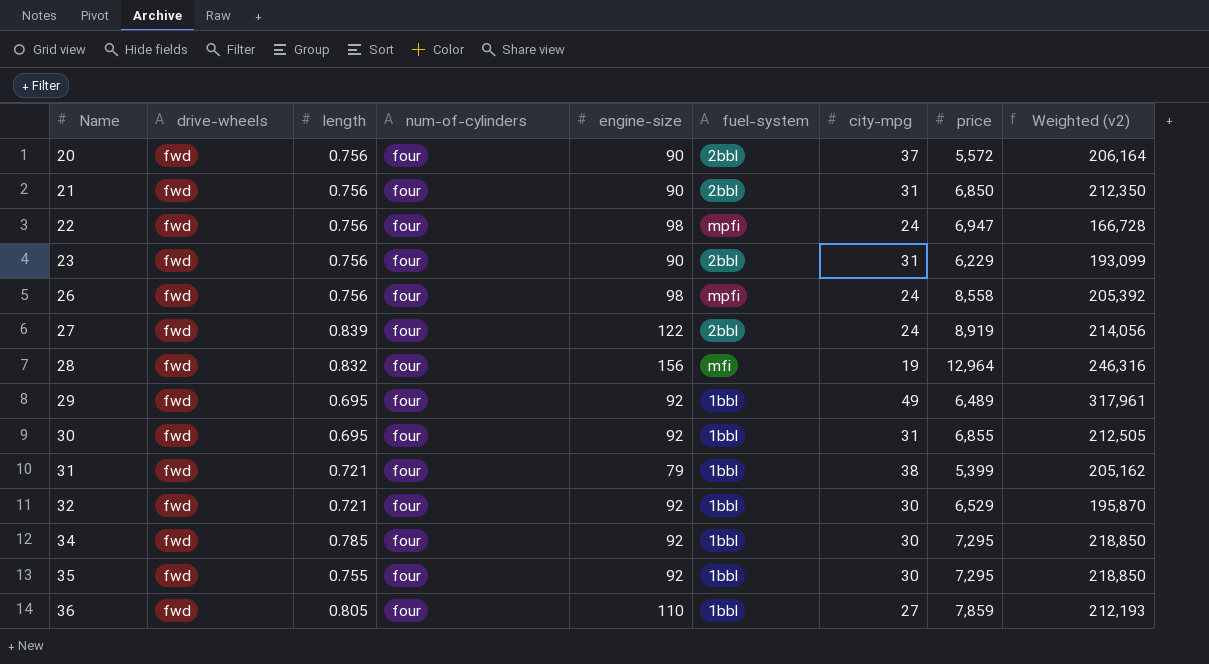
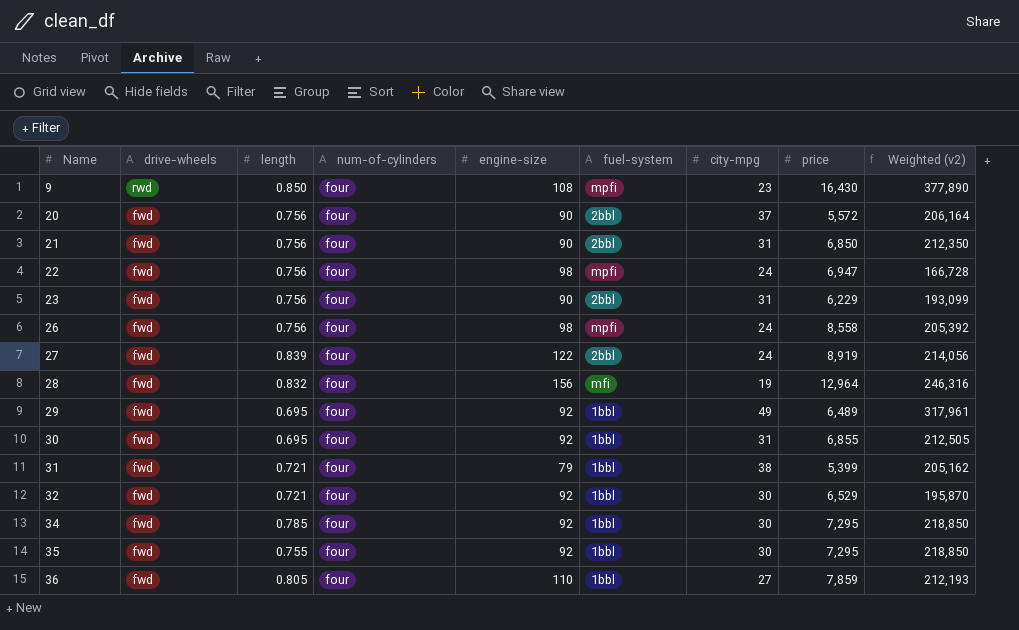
row 9: none -> rwd | 0.850 | four | 108 | mpfi | 23 | 16,430 | 377,890

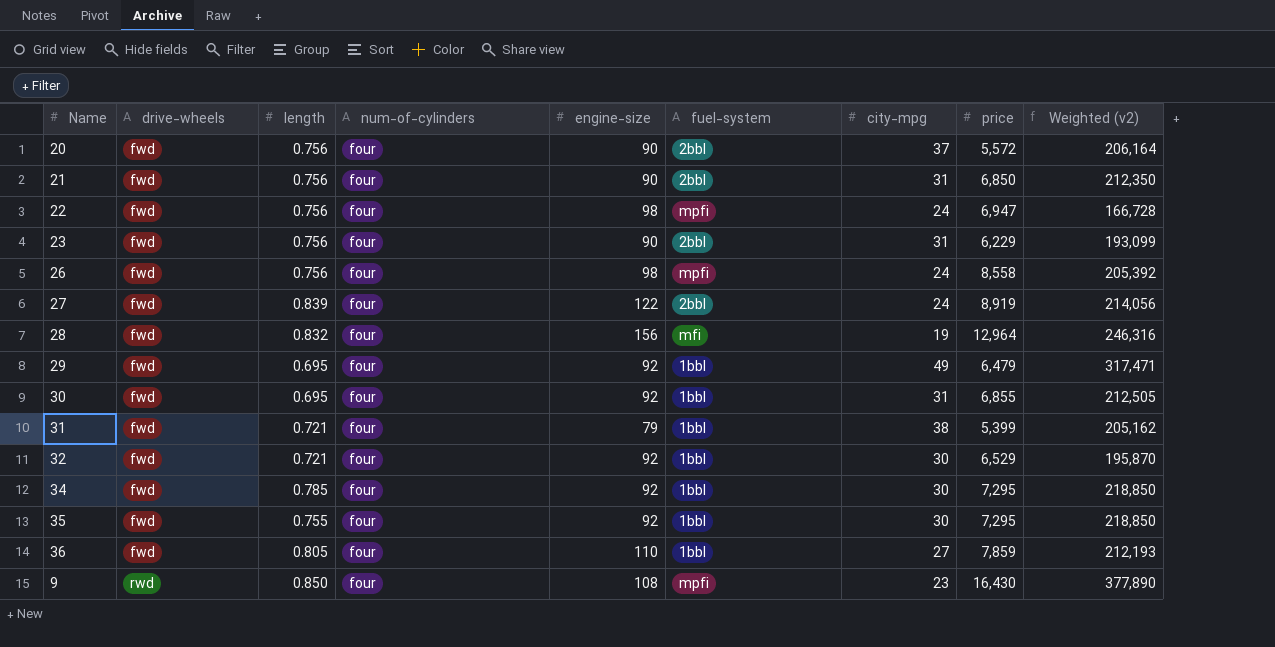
row order: Name ascending -> drive-wheels ascending
29 | price: 6,489 -> 6,479
29 | Weighted (v2): 317,961 -> 317,471

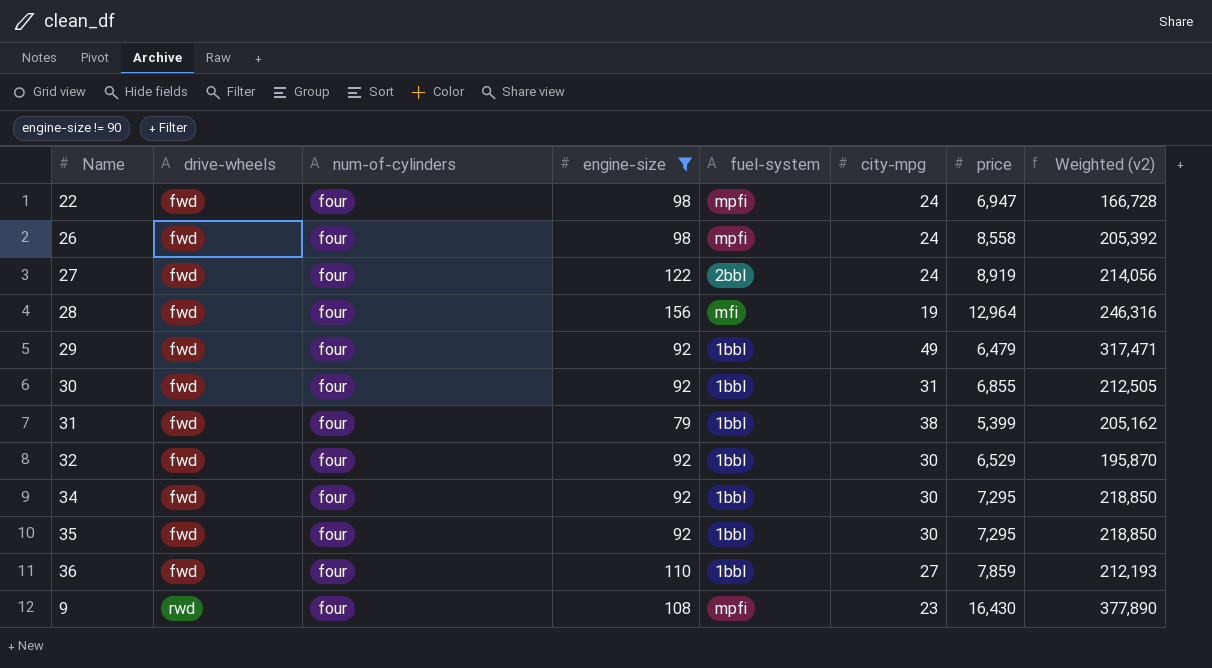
filter: none -> engine-size != 90
column length | position: 3 -> none

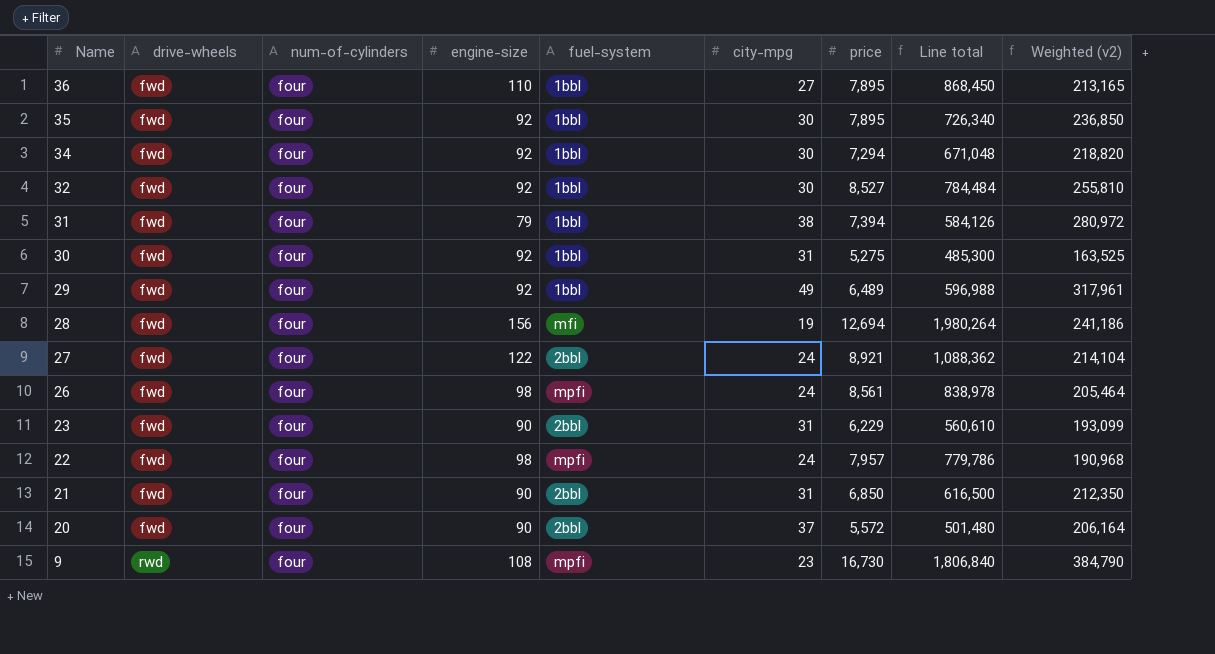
filter: engine-size != 90 -> none
row order: drive-wheels ascending -> Name descending
column Line total | formula: none -> [engine-size] * [price]
36 | price: 7,859 -> 7,895
36 | Weighted (v2): 212,193 -> 213,165
35 | price: 7,295 -> 7,895
35 | Weighted (v2): 218,850 -> 236,850
34 | price: 7,295 -> 7,294
34 | Weighted (v2): 218,850 -> 218,820
32 | price: 6,529 -> 8,527
32 | Weighted (v2): 195,870 -> 255,810
31 | price: 5,399 -> 7,394
31 | Weighted (v2): 205,162 -> 280,972
30 | price: 6,855 -> 5,275
30 | Weighted (v2): 212,505 -> 163,525
29 | price: 6,479 -> 6,489
29 | Weighted (v2): 317,471 -> 317,961
28 | price: 12,964 -> 12,694
28 | Weighted (v2): 246,316 -> 241,186
27 | price: 8,919 -> 8,921
27 | Weighted (v2): 214,056 -> 214,104
26 | price: 8,558 -> 8,561
26 | Weighted (v2): 205,392 -> 205,464
22 | price: 6,947 -> 7,957
22 | Weighted (v2): 166,728 -> 190,968
9 | price: 16,430 -> 16,730
9 | Weighted (v2): 377,890 -> 384,790

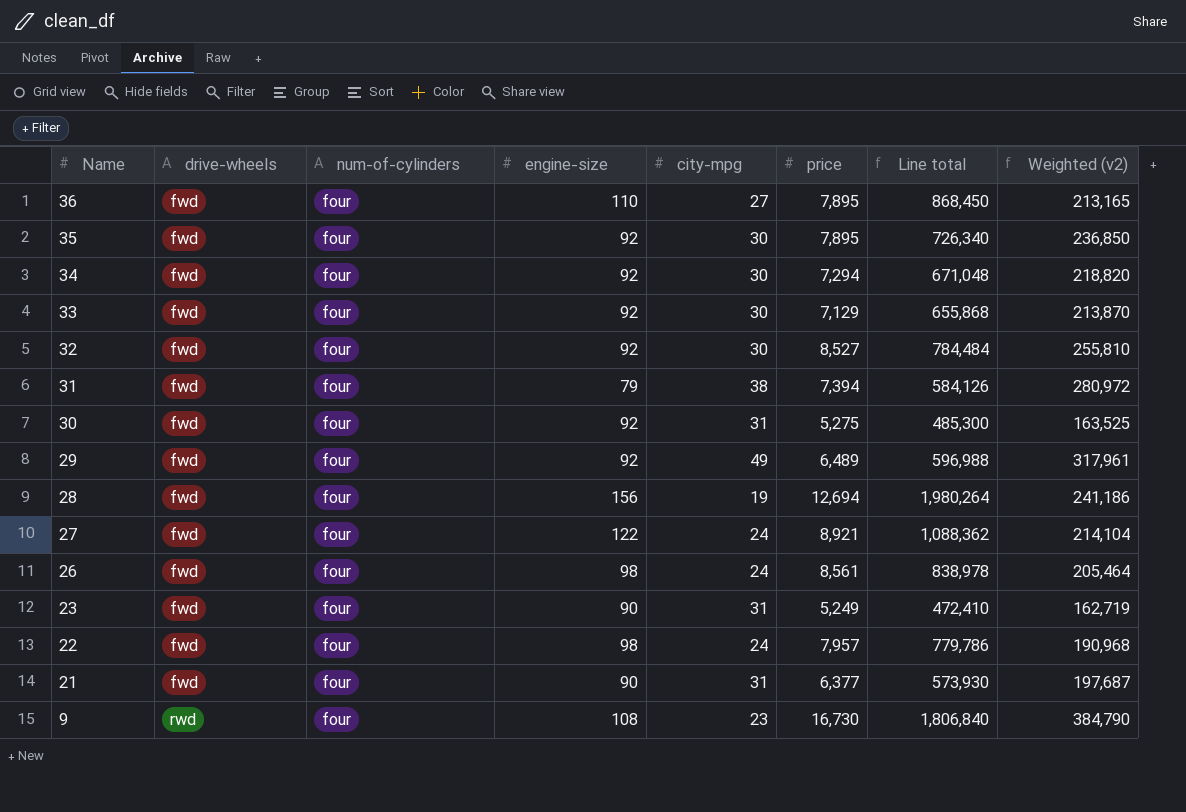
column fuel-system | position: 5 -> none
row 20: fwd | four | 90 | 2bbl | 37 | 5,572 | 501,480 | 206,164 -> none
row 33: none -> fwd | four | 92 | 30 | 7,129 | 655,868 | 213,870
23 | price: 6,229 -> 5,249
23 | Line total: 560,610 -> 472,410
23 | Weighted (v2): 193,099 -> 162,719
21 | price: 6,850 -> 6,377
21 | Line total: 616,500 -> 573,930
21 | Weighted (v2): 212,350 -> 197,687

